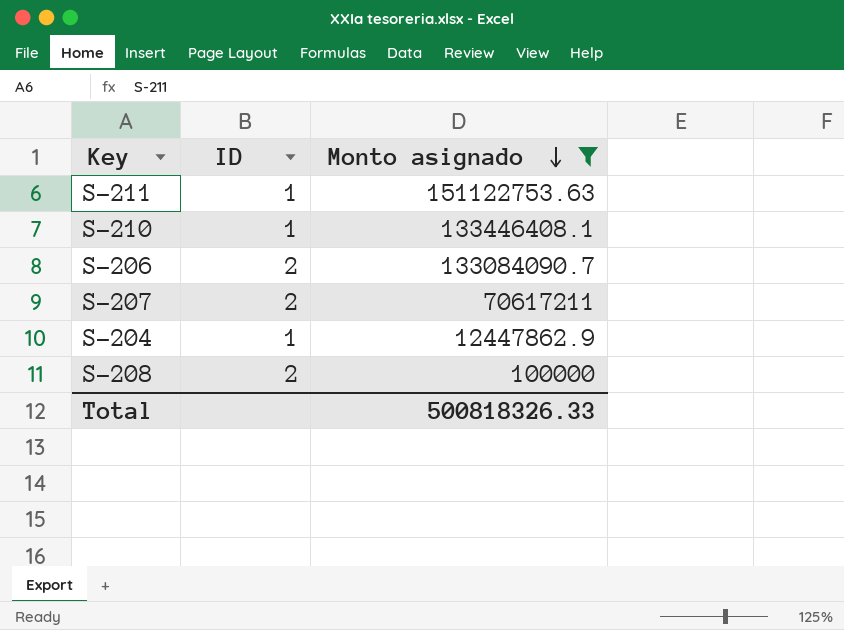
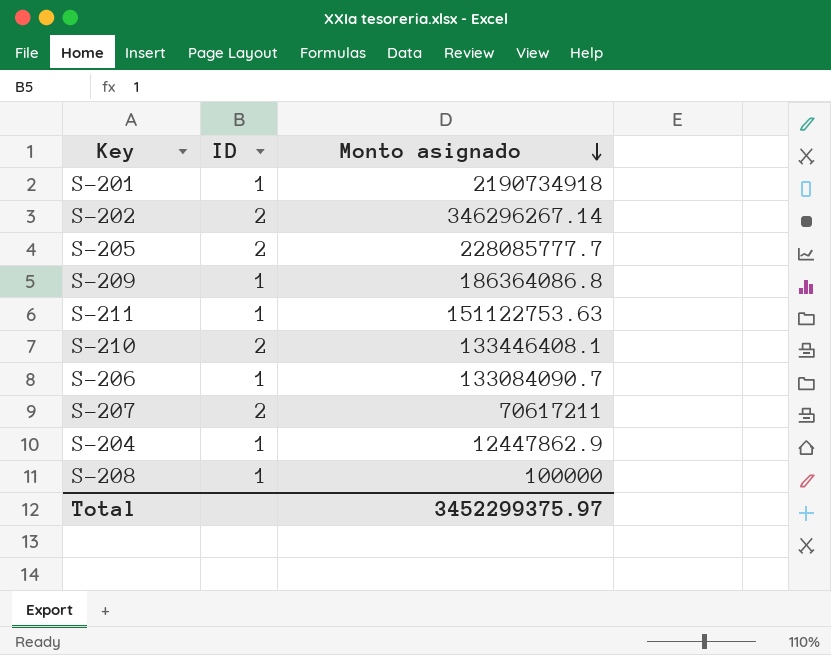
filter: Monto asignado <= 151122753.63 -> none
S-210 | ID: 1 -> 2
S-206 | ID: 2 -> 1
S-208 | ID: 2 -> 1
Total | Monto asignado: 500818326.33 -> 3452299375.97

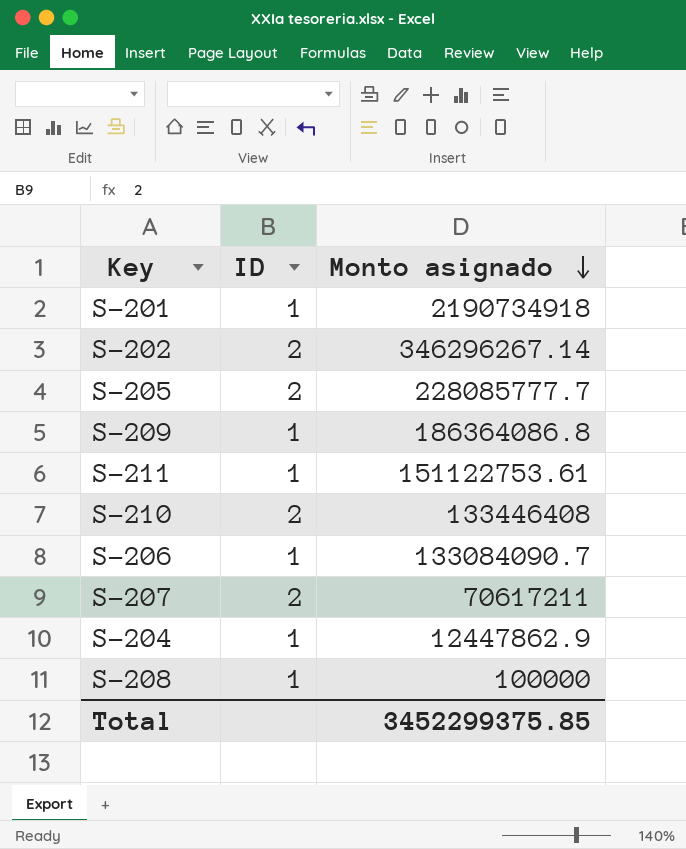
S-211 | Monto asignado: 151122753.63 -> 151122753.61
S-210 | Monto asignado: 133446408.1 -> 133446408
Total | Monto asignado: 3452299375.97 -> 3452299375.85

